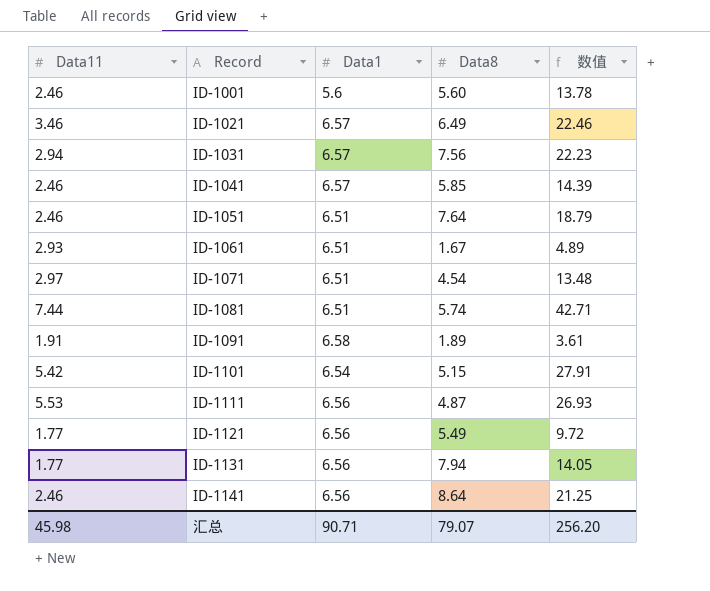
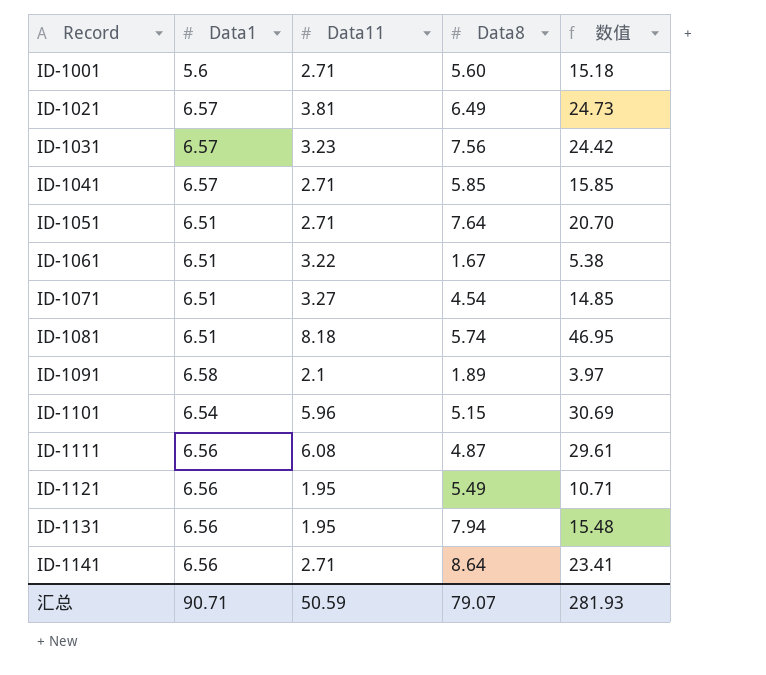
column Data11 | position: 1 -> 3
ID-1001 | Data11: 2.46 -> 2.71
ID-1001 | 数值: 13.78 -> 15.18
ID-1021 | Data11: 3.46 -> 3.81
ID-1021 | 数值: 22.46 -> 24.73
ID-1031 | Data11: 2.94 -> 3.23
ID-1031 | 数值: 22.23 -> 24.42
ID-1041 | Data11: 2.46 -> 2.71
ID-1041 | 数值: 14.39 -> 15.85
ID-1051 | Data11: 2.46 -> 2.71
ID-1051 | 数值: 18.79 -> 20.70
ID-1061 | Data11: 2.93 -> 3.22
ID-1061 | 数值: 4.89 -> 5.38
ID-1071 | Data11: 2.97 -> 3.27
ID-1071 | 数值: 13.48 -> 14.85
ID-1081 | Data11: 7.44 -> 8.18
ID-1081 | 数值: 42.71 -> 46.95
ID-1091 | Data11: 1.91 -> 2.1
ID-1091 | 数值: 3.61 -> 3.97
ID-1101 | Data11: 5.42 -> 5.96
ID-1101 | 数值: 27.91 -> 30.69
ID-1111 | Data11: 5.53 -> 6.08
ID-1111 | 数值: 26.93 -> 29.61
ID-1121 | Data11: 1.77 -> 1.95
ID-1121 | 数值: 9.72 -> 10.71
ID-1131 | Data11: 1.77 -> 1.95
ID-1131 | 数值: 14.05 -> 15.48
ID-1141 | Data11: 2.46 -> 2.71
ID-1141 | 数值: 21.25 -> 23.41
汇总 | Data11: 45.98 -> 50.59
汇总 | 数值: 256.20 -> 281.93

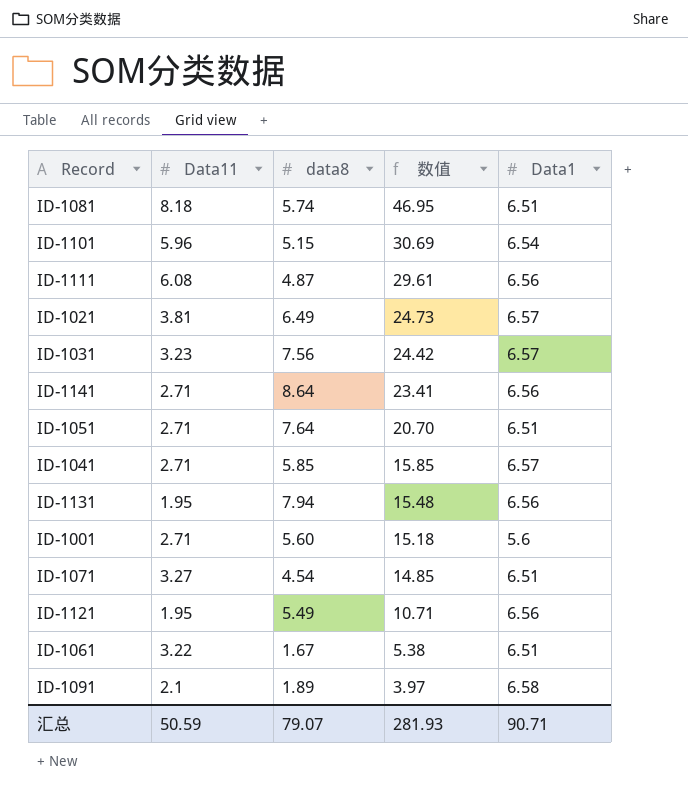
row order: Record ascending -> 数值 descending
column name: Data8 -> data8
column Data1 | position: 2 -> 5

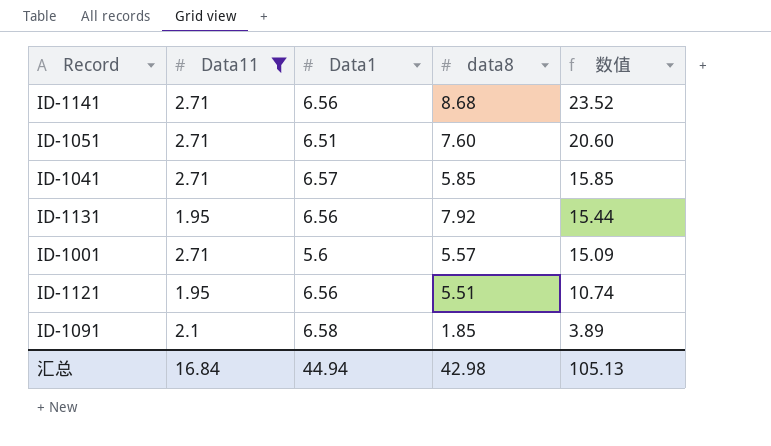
filter: none -> Data11 <= 2.71
column Data1 | position: 5 -> 3
ID-1141 | data8: 8.64 -> 8.68
ID-1141 | 数值: 23.41 -> 23.52
ID-1051 | data8: 7.64 -> 7.60
ID-1051 | 数值: 20.70 -> 20.60
ID-1131 | data8: 7.94 -> 7.92
ID-1131 | 数值: 15.48 -> 15.44
ID-1001 | data8: 5.60 -> 5.57
ID-1001 | 数值: 15.18 -> 15.09
ID-1121 | data8: 5.49 -> 5.51
ID-1121 | 数值: 10.71 -> 10.74
ID-1091 | data8: 1.89 -> 1.85
ID-1091 | 数值: 3.97 -> 3.89
汇总 | Data11: 50.59 -> 16.84
汇总 | Data1: 90.71 -> 44.94
汇总 | data8: 79.07 -> 42.98
汇总 | 数值: 281.93 -> 105.13

